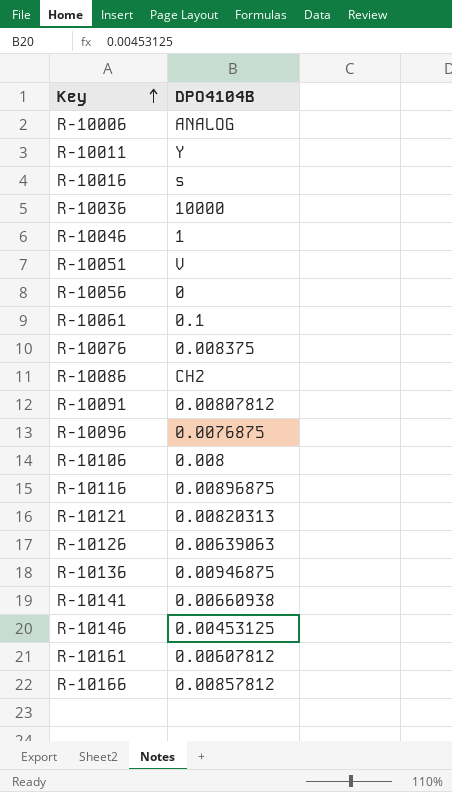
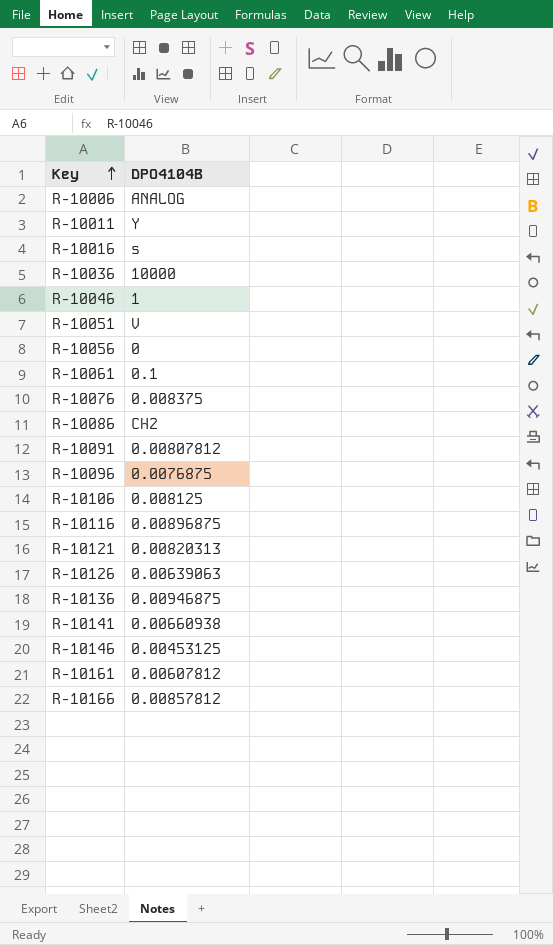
R-10106 | DPO4104B: 0.008 -> 0.008125

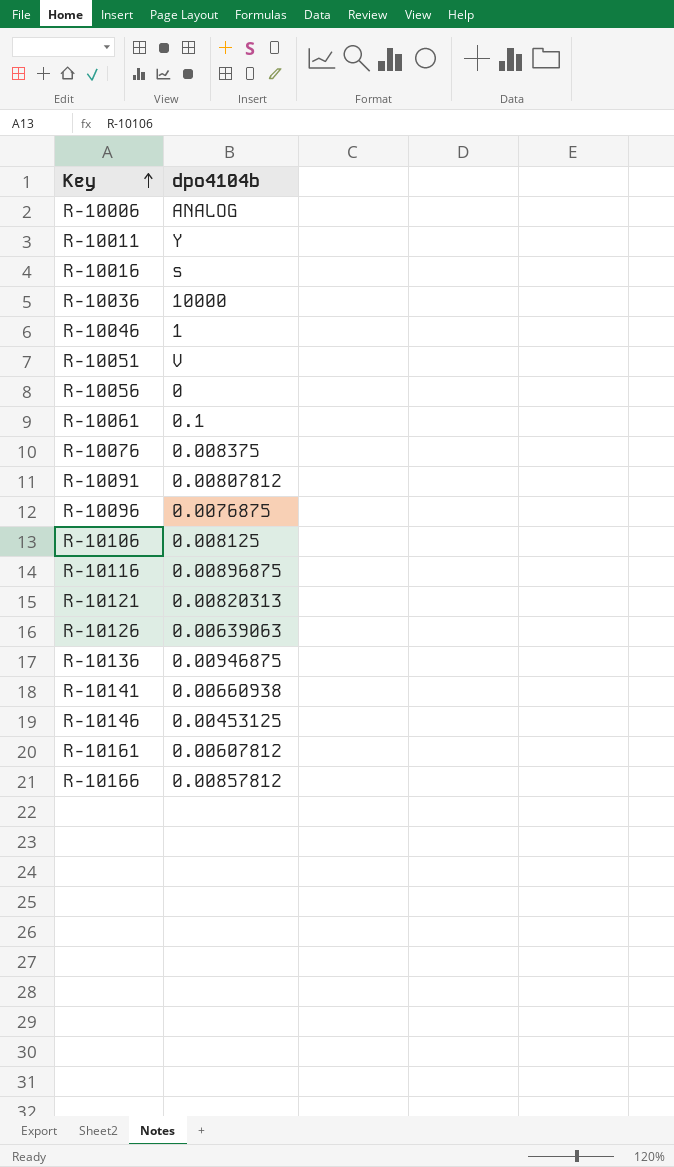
column name: DPO4104B -> dpo4104b
row R-10086: CH2 -> none

